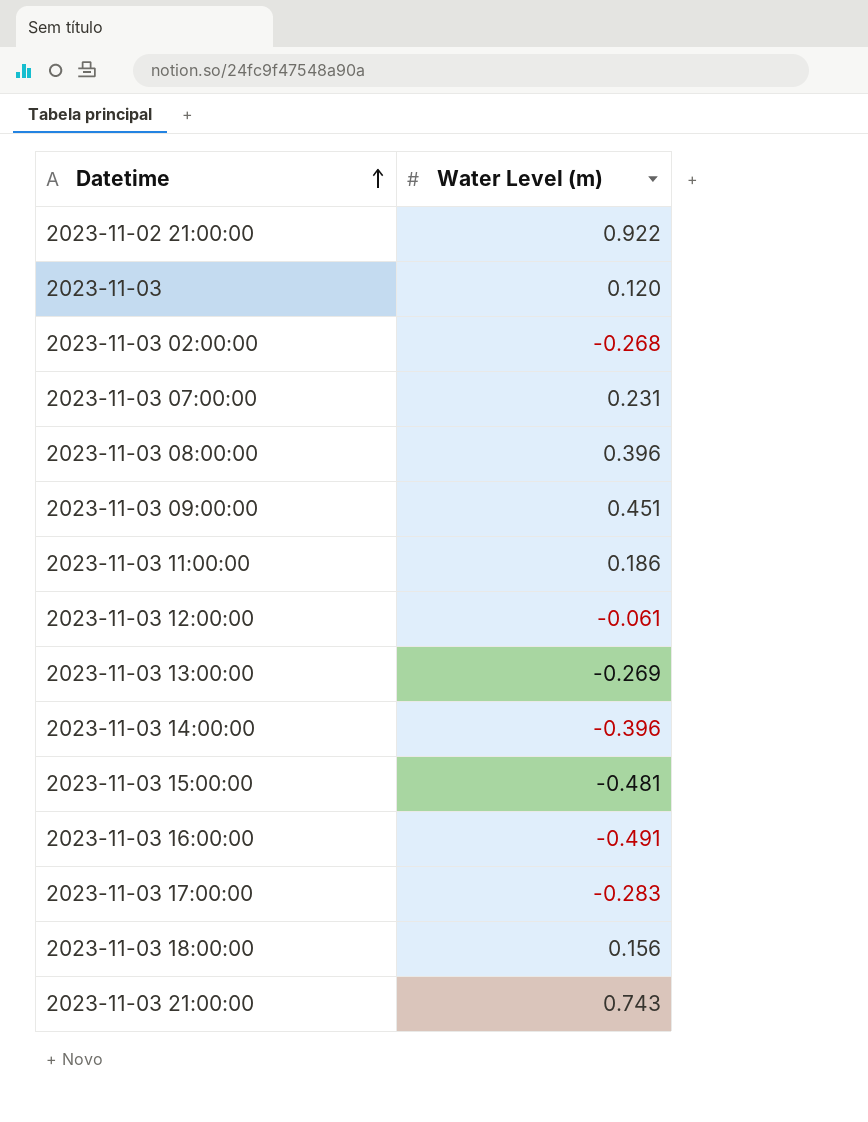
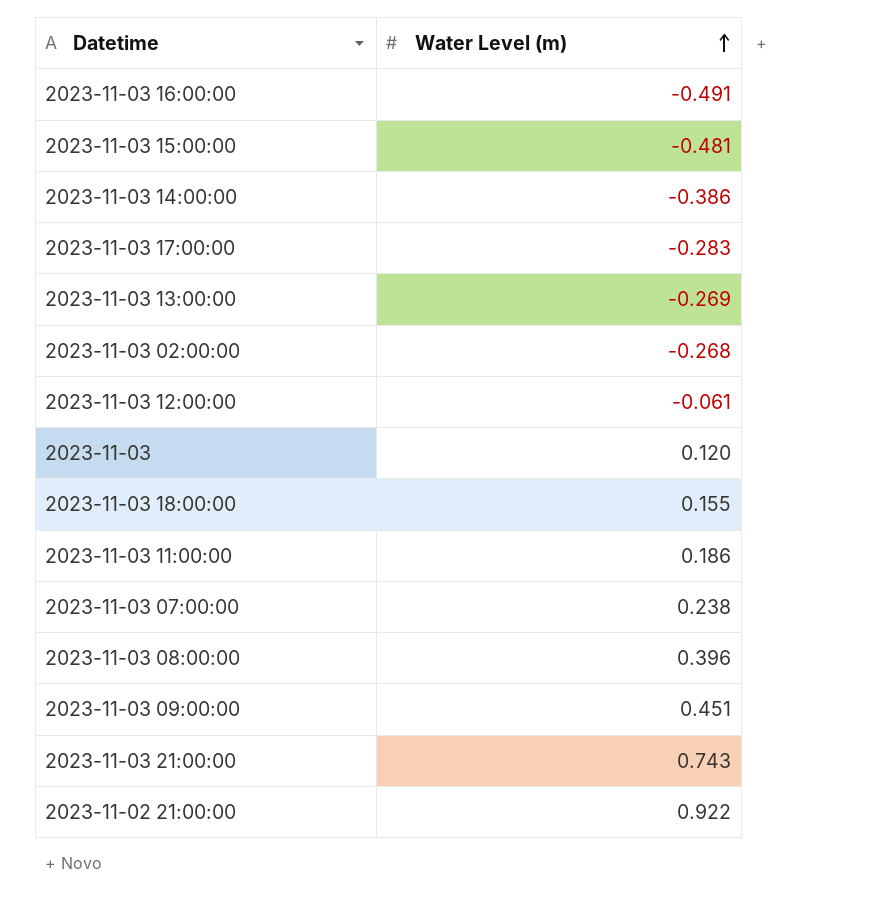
row order: Datetime ascending -> Water Level (m) ascending
2023-11-03 14:00:00 | Water Level (m): -0.396 -> -0.386
2023-11-03 18:00:00 | Water Level (m): 0.156 -> 0.155
2023-11-03 07:00:00 | Water Level (m): 0.231 -> 0.238

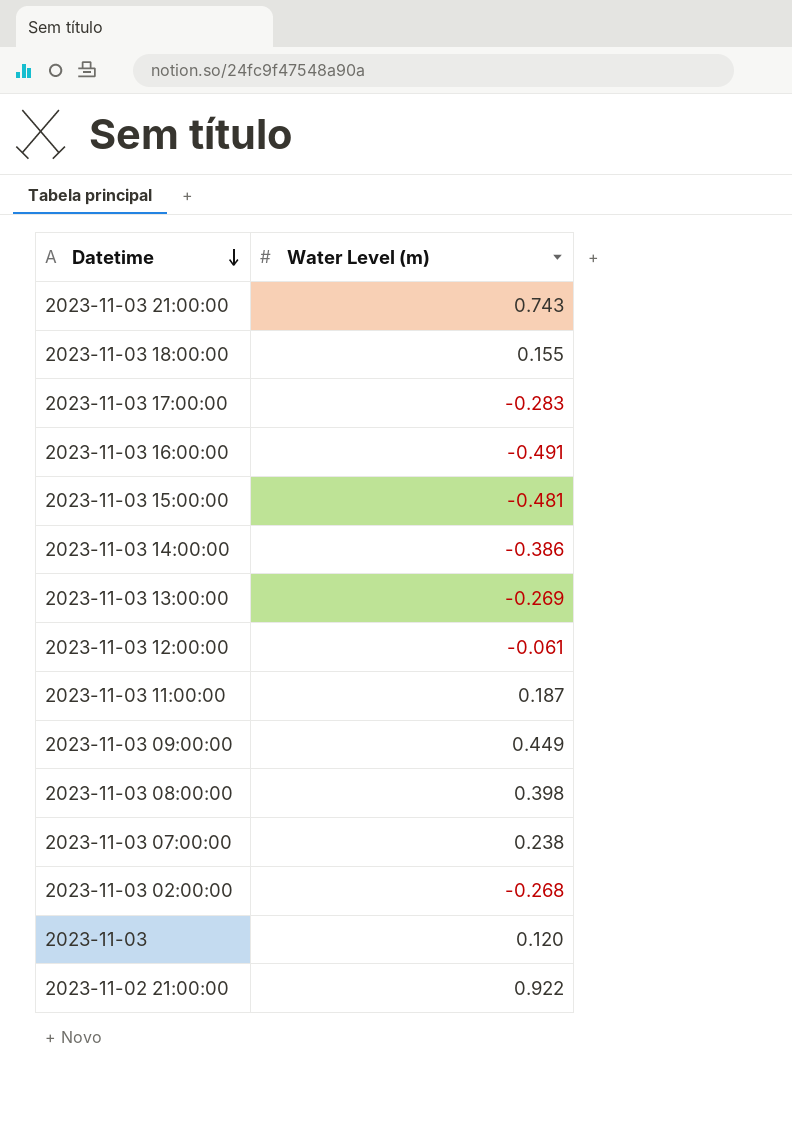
row order: Water Level (m) ascending -> Datetime descending
2023-11-03 11:00:00 | Water Level (m): 0.186 -> 0.187
2023-11-03 09:00:00 | Water Level (m): 0.451 -> 0.449
2023-11-03 08:00:00 | Water Level (m): 0.396 -> 0.398

